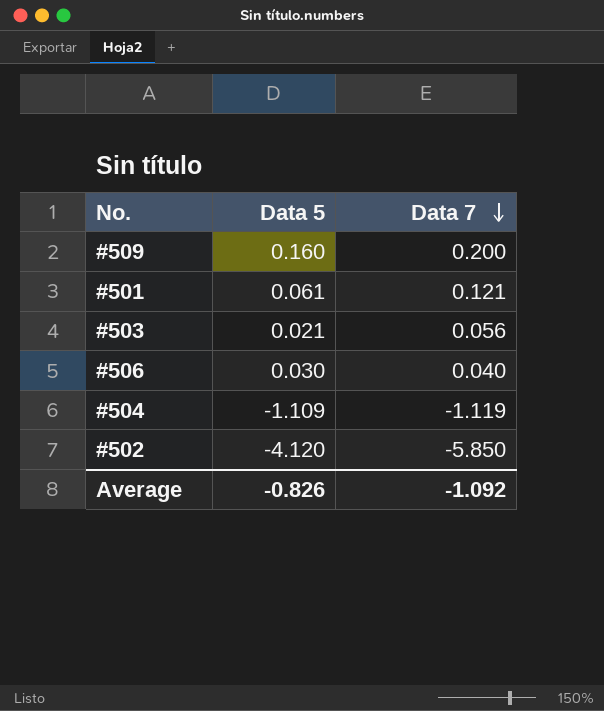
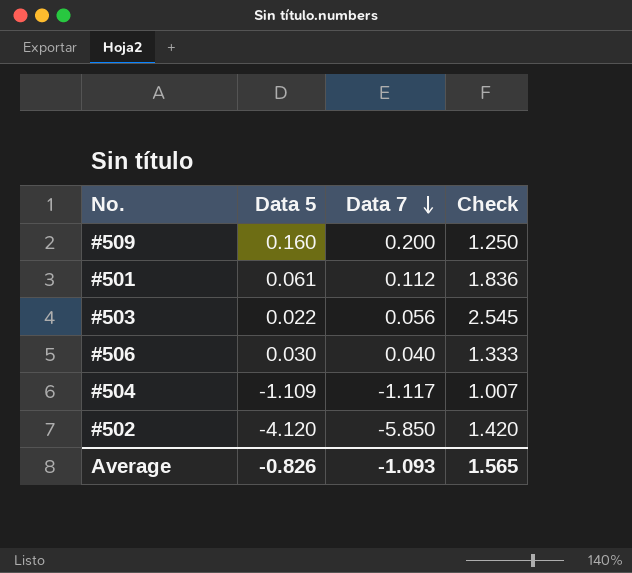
column Check | formula: none -> [Data 7] / [Data 5]
#501 | Data 7: 0.121 -> 0.112
#503 | Data 5: 0.021 -> 0.022
#504 | Data 7: -1.119 -> -1.117
Average | Data 7: -1.092 -> -1.093

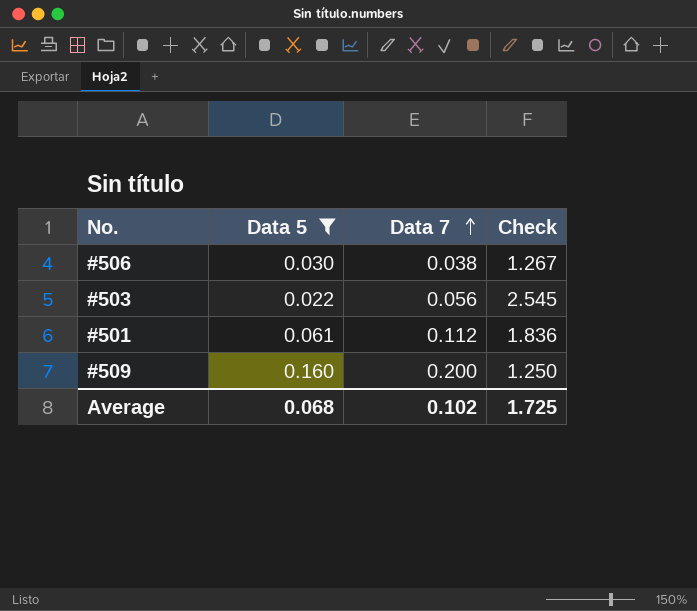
filter: none -> Data 5 >= 0.022
row order: Data 7 descending -> Data 7 ascending
#506 | Data 7: 0.040 -> 0.038
#506 | Check: 1.333 -> 1.267
Average | Data 5: -0.826 -> 0.068
Average | Data 7: -1.093 -> 0.102
Average | Check: 1.565 -> 1.725

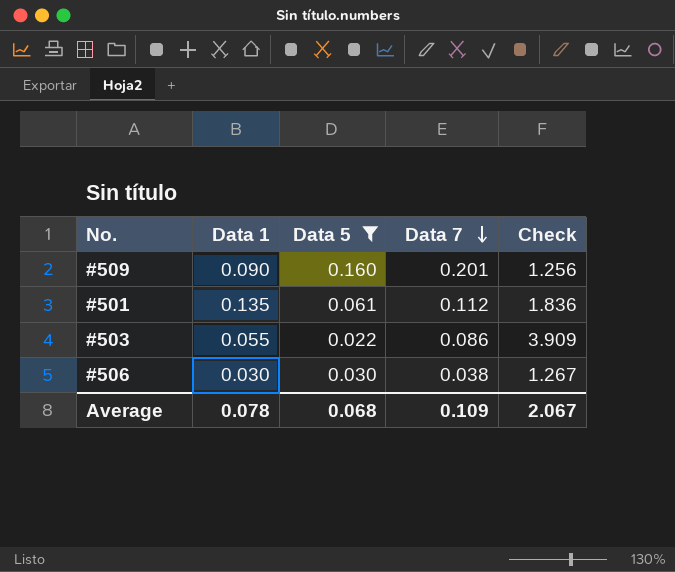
row order: Data 7 ascending -> Data 7 descending
column Data 1 | position: none -> 2
#509 | Data 7: 0.200 -> 0.201
#509 | Check: 1.250 -> 1.256
#503 | Data 7: 0.056 -> 0.086
#503 | Check: 2.545 -> 3.909
Average | Data 7: 0.102 -> 0.109
Average | Check: 1.725 -> 2.067

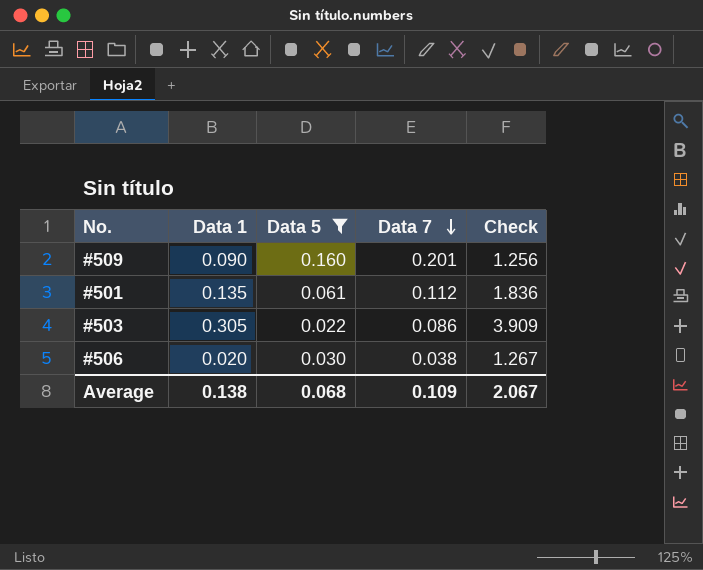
#503 | Data 1: 0.055 -> 0.305
#506 | Data 1: 0.030 -> 0.020
Average | Data 1: 0.078 -> 0.138

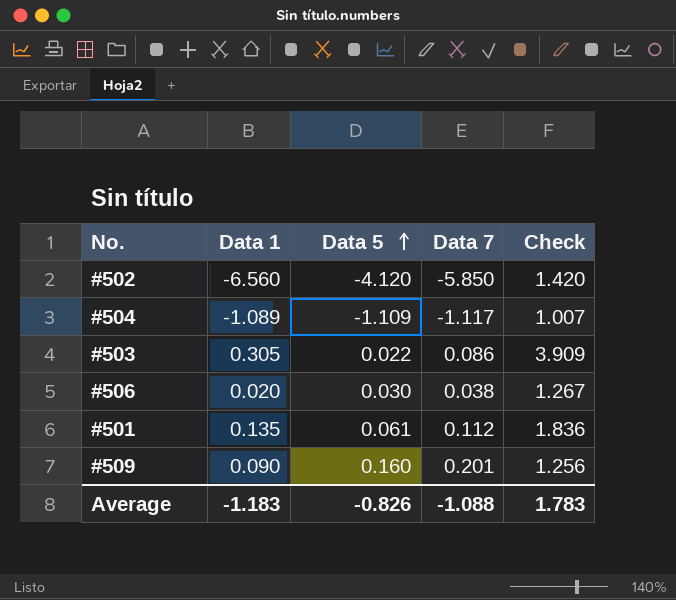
filter: Data 5 >= 0.022 -> none
row order: Data 7 descending -> Data 5 ascending
Average | Data 1: 0.138 -> -1.183
Average | Data 5: 0.068 -> -0.826
Average | Data 7: 0.109 -> -1.088
Average | Check: 2.067 -> 1.783

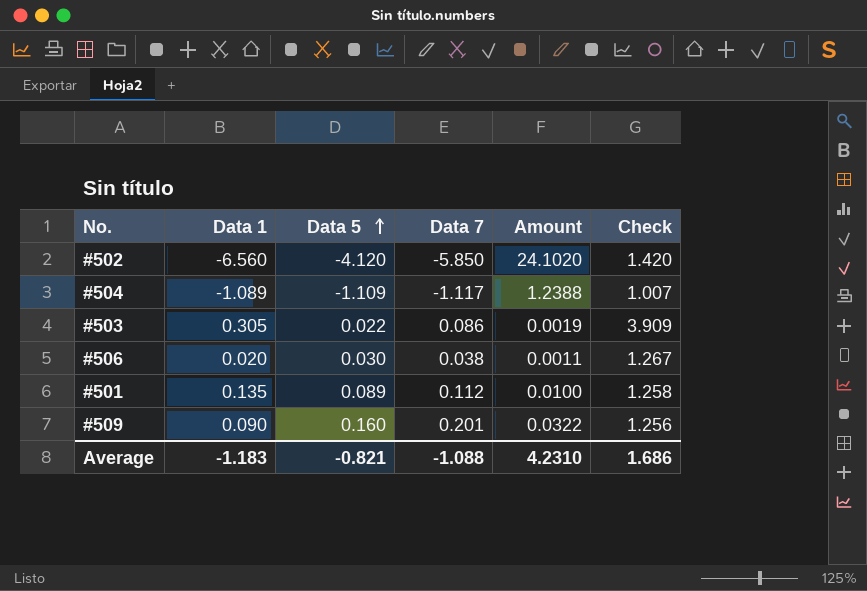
column Amount | formula: none -> [Data 5] * [Data 7]
#501 | Data 5: 0.061 -> 0.089
#501 | Check: 1.836 -> 1.258
Average | Data 5: -0.826 -> -0.821
Average | Check: 1.783 -> 1.686

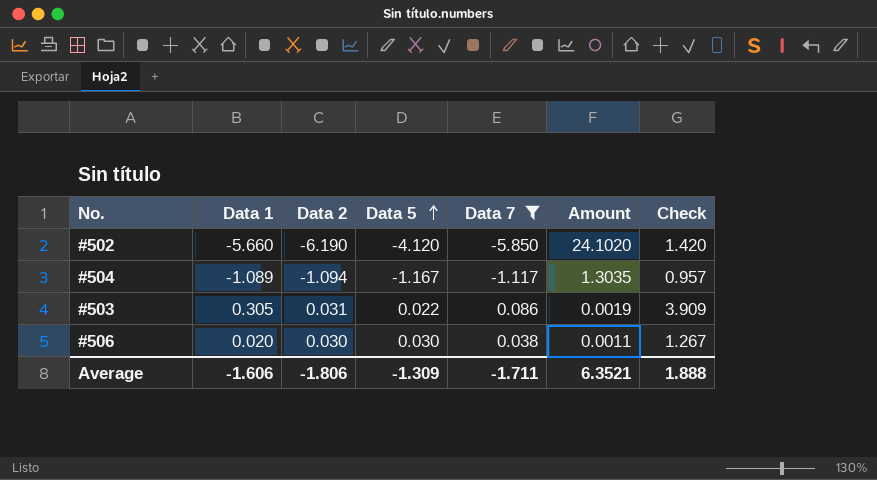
filter: none -> Data 7 <= 0.086
column Data 2 | position: none -> 3
#502 | Data 1: -6.560 -> -5.660
#504 | Data 5: -1.109 -> -1.167
#504 | Amount: 1.2388 -> 1.3035
#504 | Check: 1.007 -> 0.957
Average | Data 1: -1.183 -> -1.606
Average | Data 5: -0.821 -> -1.309
Average | Data 7: -1.088 -> -1.711
Average | Amount: 4.2310 -> 6.3521
Average | Check: 1.686 -> 1.888

